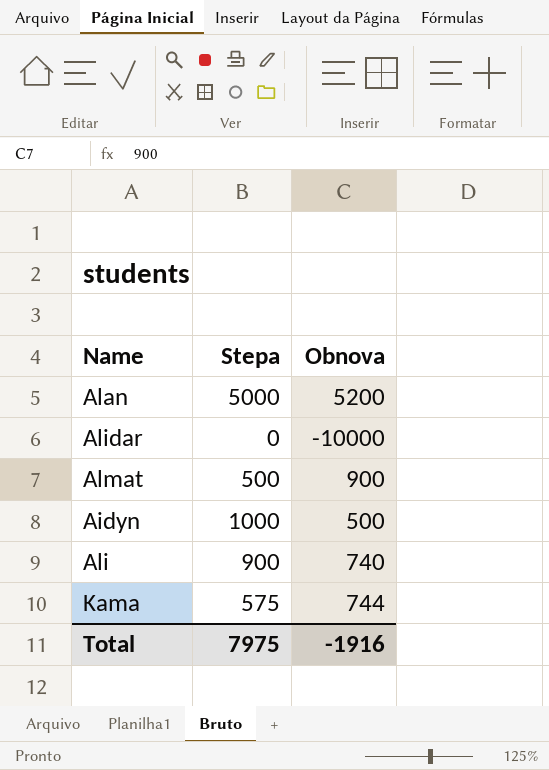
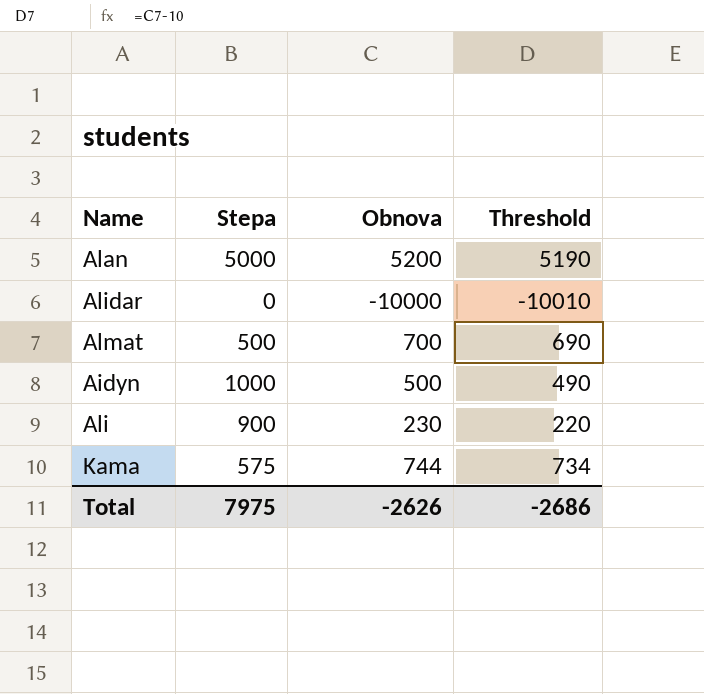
column Threshold | formula: none -> [Obnova] - 10
Almat | Obnova: 900 -> 700
Ali | Obnova: 740 -> 230
Total | Obnova: -1916 -> -2626

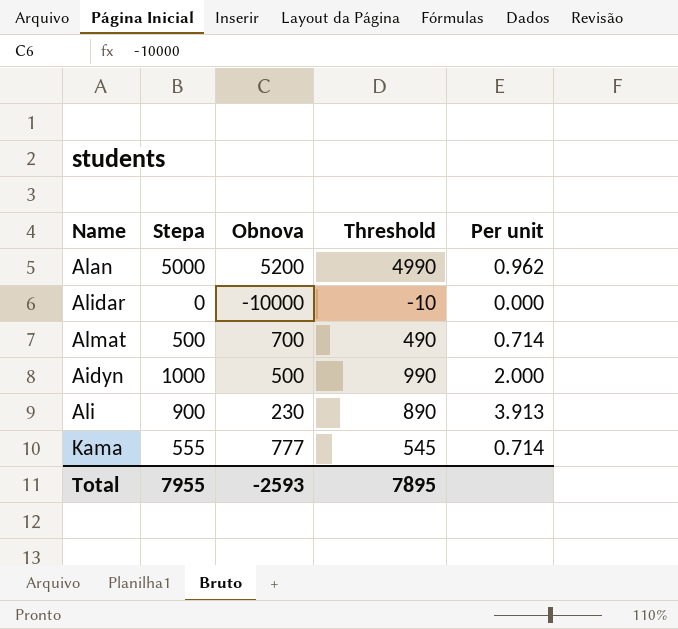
column Threshold | formula: [Obnova] - 10 -> [Stepa] - 10
column Per unit | formula: none -> [Stepa] / [Obnova]
Kama | Stepa: 575 -> 555
Kama | Obnova: 744 -> 777
Total | Stepa: 7975 -> 7955
Total | Obnova: -2626 -> -2593
Total | Threshold: -2686 -> 7895

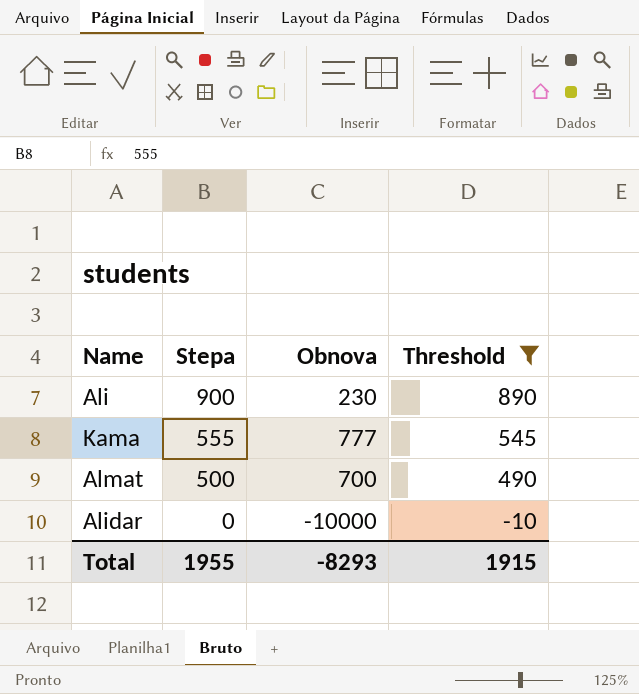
filter: none -> Threshold <= 890
row order: none -> Stepa descending
column Per unit | formula: [Stepa] / [Obnova] -> none
Total | Stepa: 7955 -> 1955
Total | Obnova: -2593 -> -8293
Total | Threshold: 7895 -> 1915

